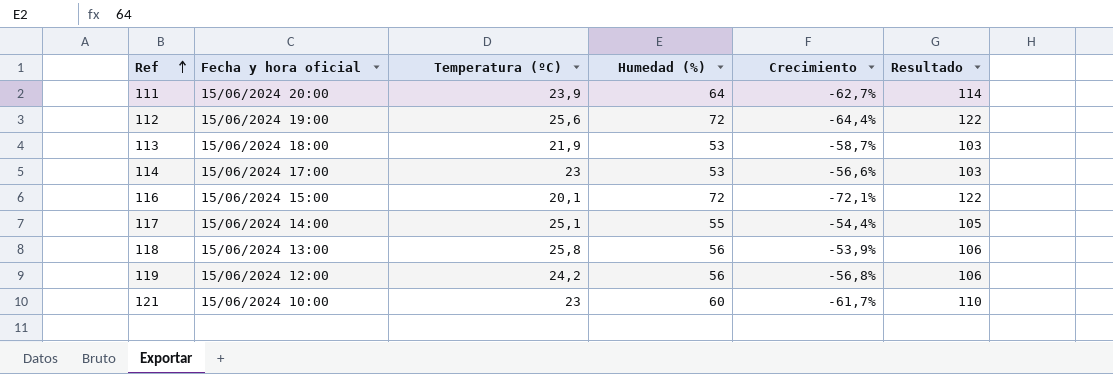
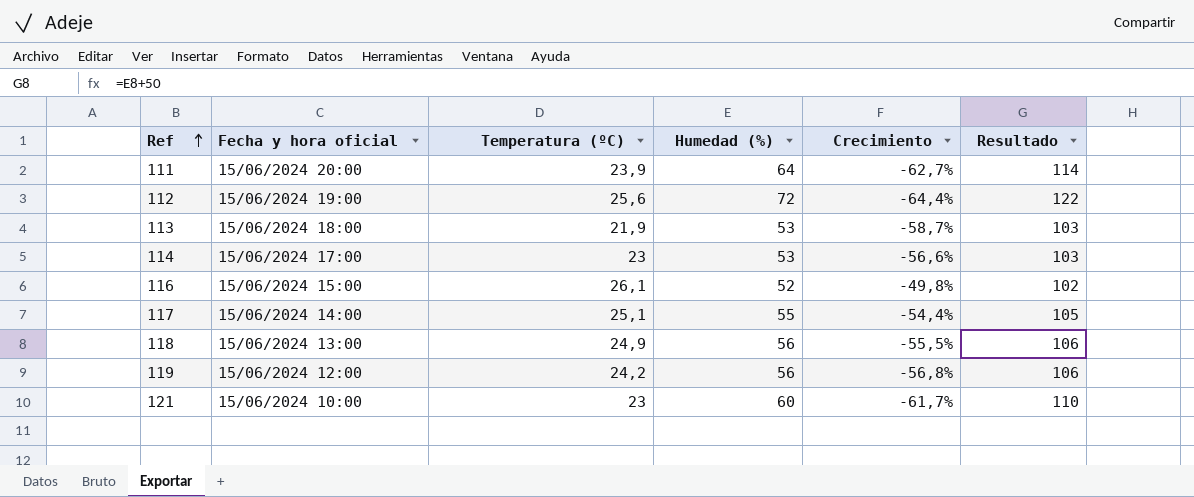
116 | Temperatura (ºC): 20,1 -> 26,1
116 | Humedad (%): 72 -> 52
116 | Crecimiento: -72,1% -> -49,8%
116 | Resultado: 122 -> 102
118 | Temperatura (ºC): 25,8 -> 24,9
118 | Crecimiento: -53,9% -> -55,5%

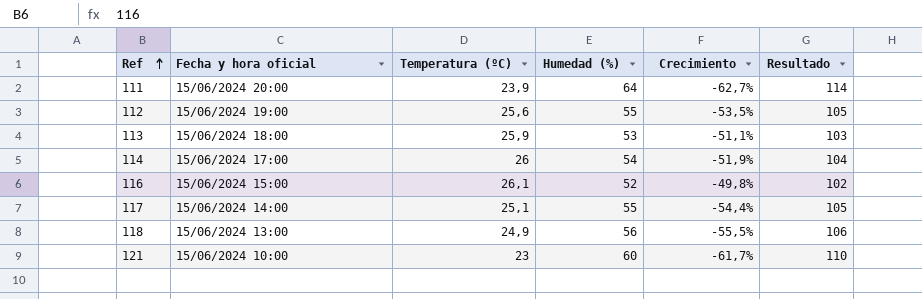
row 119: 15/06/2024 12:00 | 24,2 | 56 | -56,8% | 106 -> none
112 | Humedad (%): 72 -> 55
112 | Crecimiento: -64,4% -> -53,5%
112 | Resultado: 122 -> 105
113 | Temperatura (ºC): 21,9 -> 25,9
113 | Crecimiento: -58,7% -> -51,1%
114 | Temperatura (ºC): 23 -> 26
114 | Humedad (%): 53 -> 54
114 | Crecimiento: -56,6% -> -51,9%
114 | Resultado: 103 -> 104

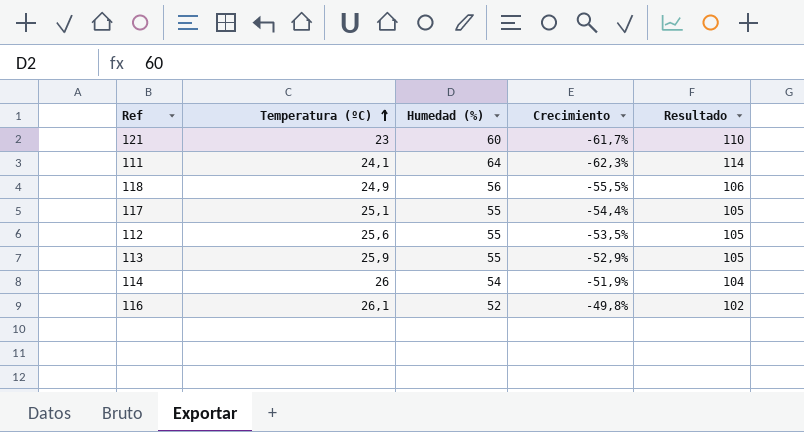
row order: Ref ascending -> Temperatura (ºC) ascending
column Fecha y hora oficial | position: 2 -> none
111 | Temperatura (ºC): 23,9 -> 24,1
111 | Crecimiento: -62,7% -> -62,3%
113 | Humedad (%): 53 -> 55
113 | Crecimiento: -51,1% -> -52,9%
113 | Resultado: 103 -> 105

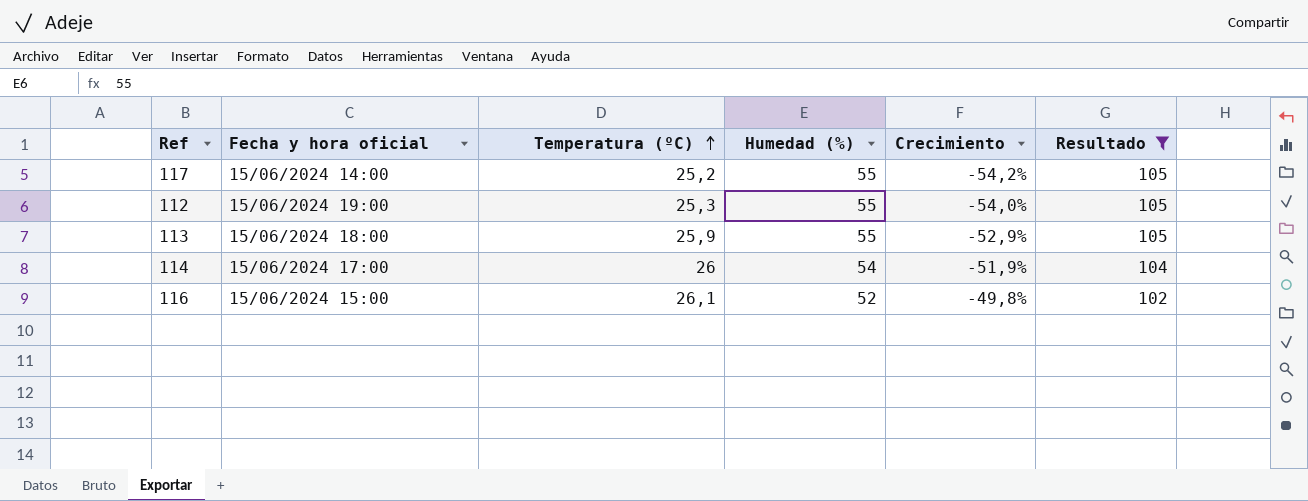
filter: none -> Resultado <= 105
column Fecha y hora oficial | position: none -> 2
117 | Temperatura (ºC): 25,1 -> 25,2
117 | Crecimiento: -54,4% -> -54,2%
112 | Temperatura (ºC): 25,6 -> 25,3
112 | Crecimiento: -53,5% -> -54,0%

